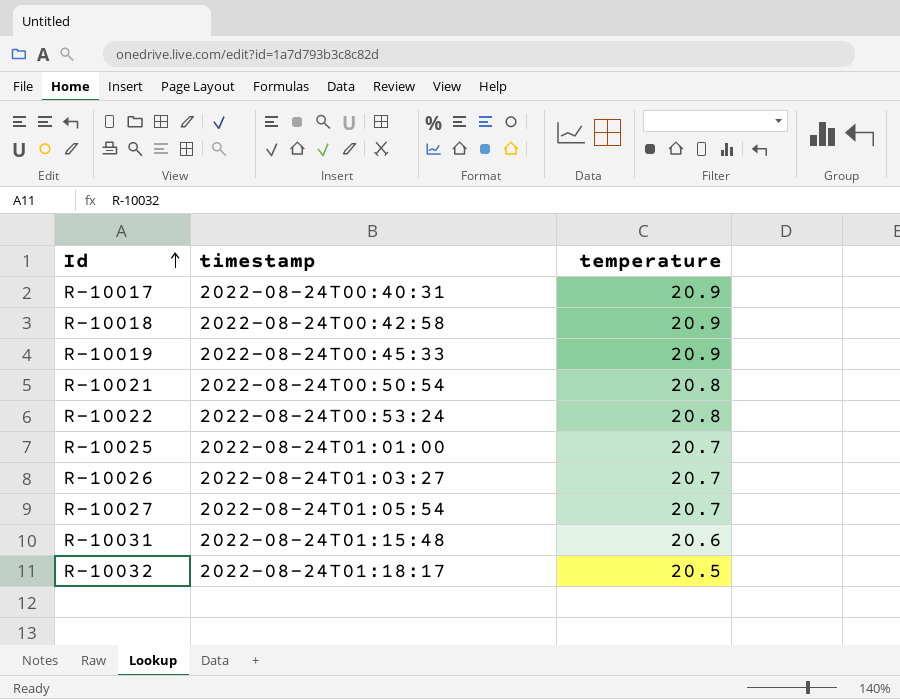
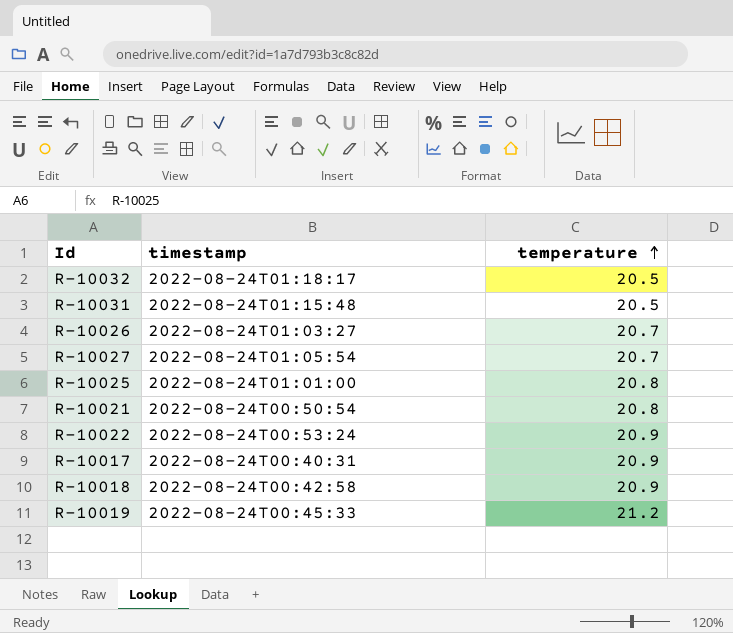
row order: Id ascending -> temperature ascending
R-10031 | temperature: 20.6 -> 20.5
R-10025 | temperature: 20.7 -> 20.8
R-10022 | temperature: 20.8 -> 20.9
R-10019 | temperature: 20.9 -> 21.2

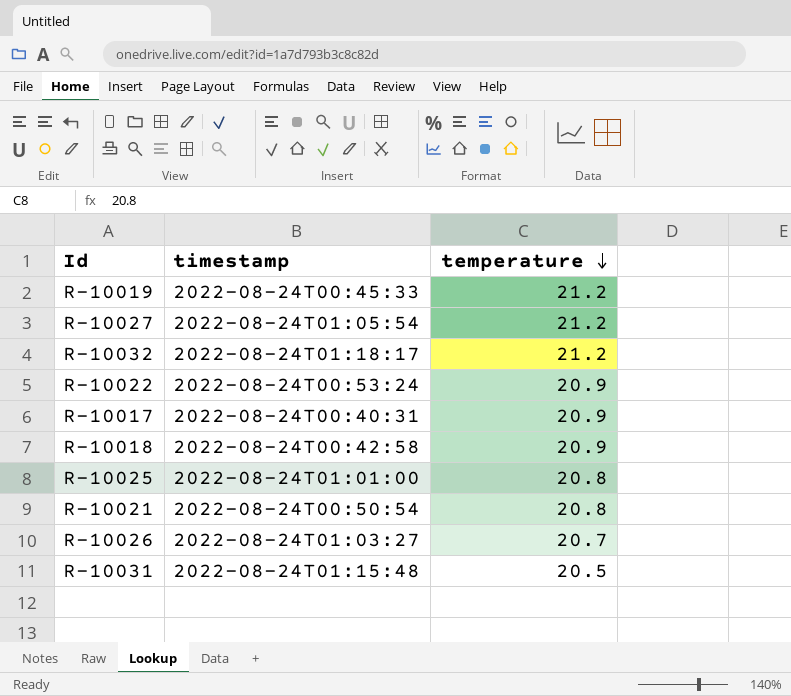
row order: temperature ascending -> temperature descending
R-10027 | temperature: 20.7 -> 21.2
R-10032 | temperature: 20.5 -> 21.2

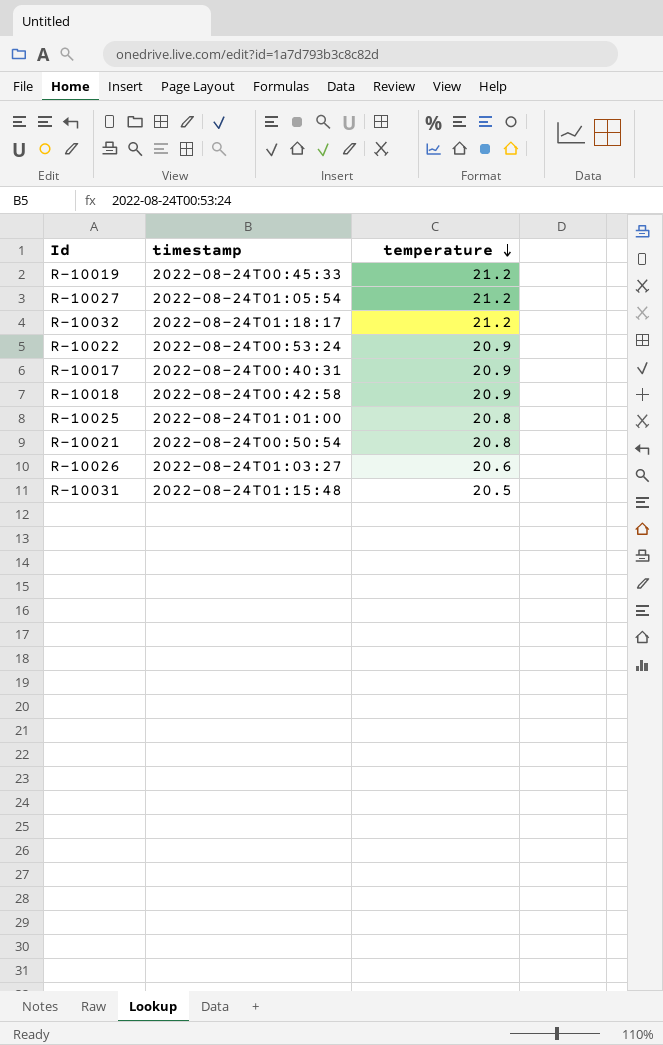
R-10026 | temperature: 20.7 -> 20.6

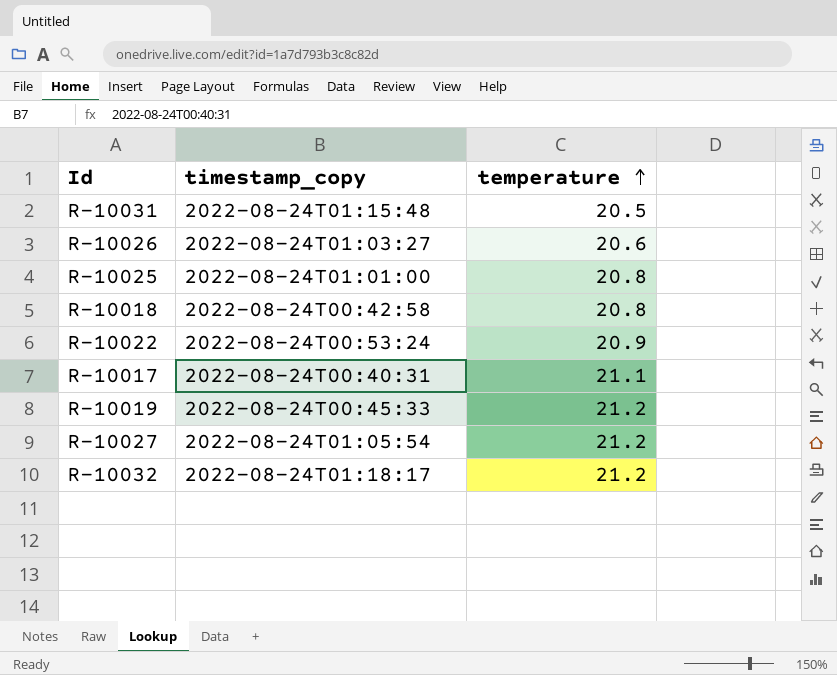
row order: temperature descending -> temperature ascending
column name: timestamp -> timestamp_copy
row R-10021: 2022-08-24T00:50:54 | 20.8 -> none
R-10018 | temperature: 20.9 -> 20.8
R-10017 | temperature: 20.9 -> 21.1

